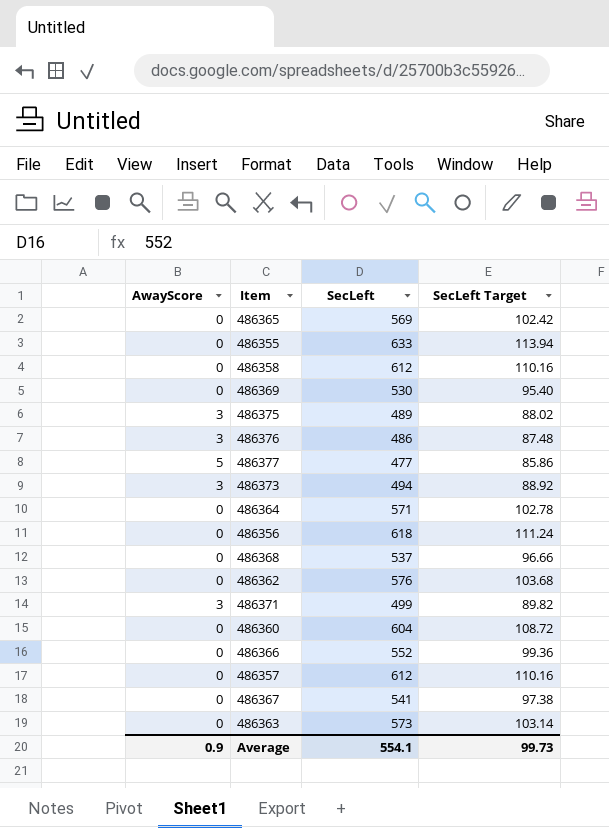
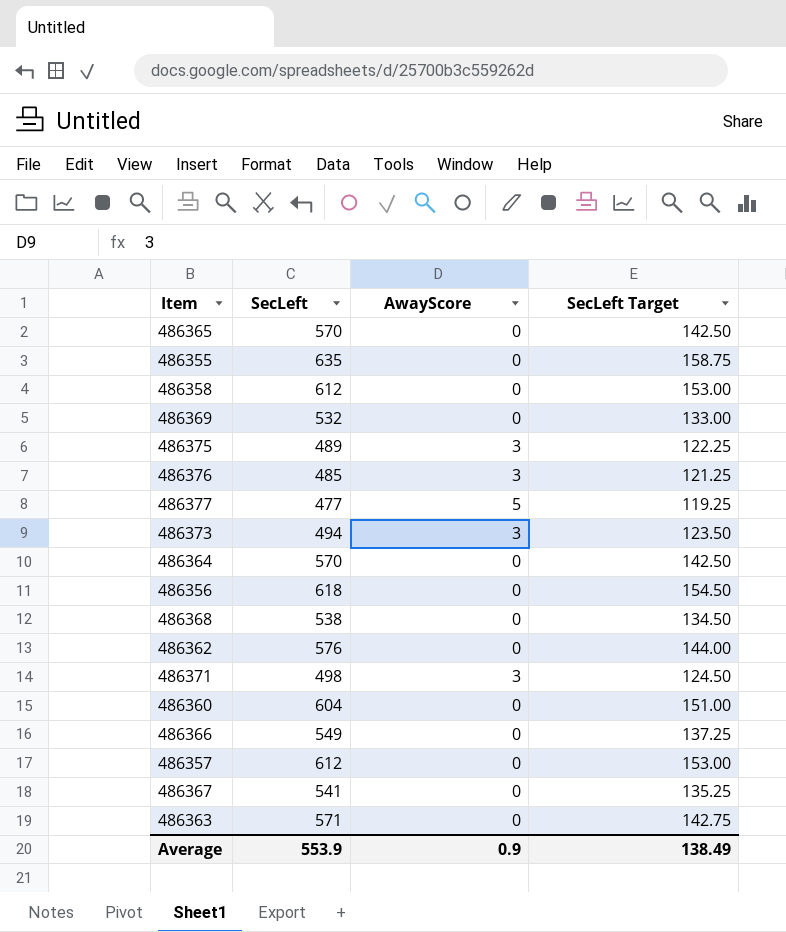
column AwayScore | position: 1 -> 3
column SecLeft Target | formula: [SecLeft] * 0.18 -> [SecLeft] * 0.25
486365 | SecLeft: 569 -> 570
486355 | SecLeft: 633 -> 635
486369 | SecLeft: 530 -> 532
486376 | SecLeft: 486 -> 485
486364 | SecLeft: 571 -> 570
486368 | SecLeft: 537 -> 538
486371 | SecLeft: 499 -> 498
486366 | SecLeft: 552 -> 549
486363 | SecLeft: 573 -> 571
Average | SecLeft: 554.1 -> 553.9
Average | SecLeft Target: 99.73 -> 138.49

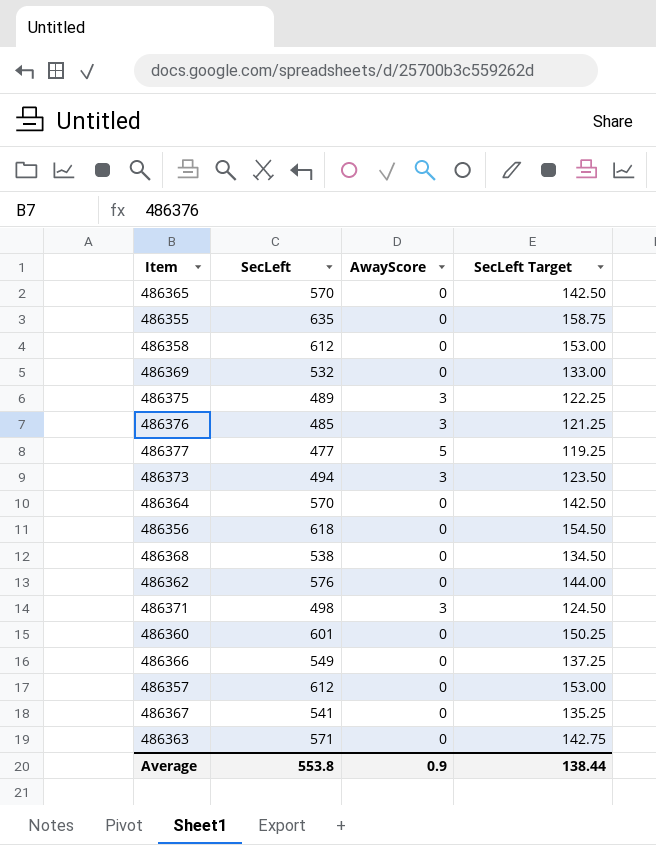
486360 | SecLeft: 604 -> 601
486360 | SecLeft Target: 151.00 -> 150.25
Average | SecLeft: 553.9 -> 553.8
Average | SecLeft Target: 138.49 -> 138.44

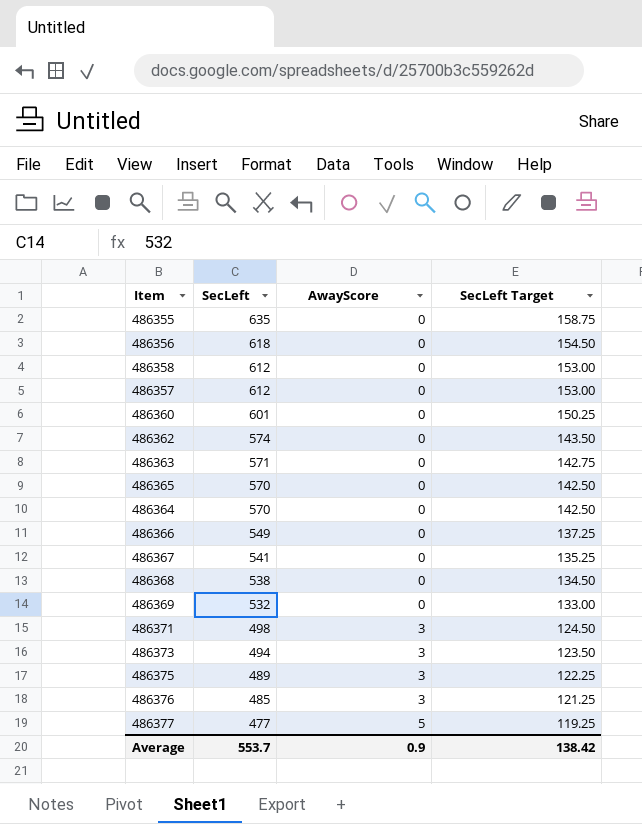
row order: none -> SecLeft descending
486362 | SecLeft: 576 -> 574
486362 | SecLeft Target: 144.00 -> 143.50
Average | SecLeft: 553.8 -> 553.7
Average | SecLeft Target: 138.44 -> 138.42

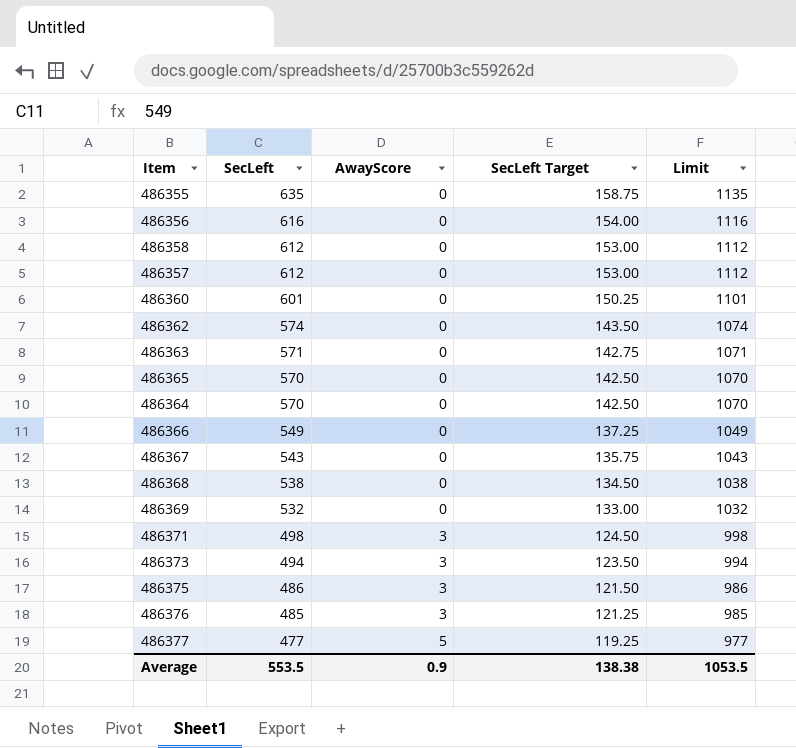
column Limit | formula: none -> [SecLeft] + 500
486356 | SecLeft: 618 -> 616
486356 | SecLeft Target: 154.50 -> 154.00
486367 | SecLeft: 541 -> 543
486367 | SecLeft Target: 135.25 -> 135.75
486375 | SecLeft: 489 -> 486
486375 | SecLeft Target: 122.25 -> 121.50
Average | SecLeft: 553.7 -> 553.5
Average | SecLeft Target: 138.42 -> 138.38

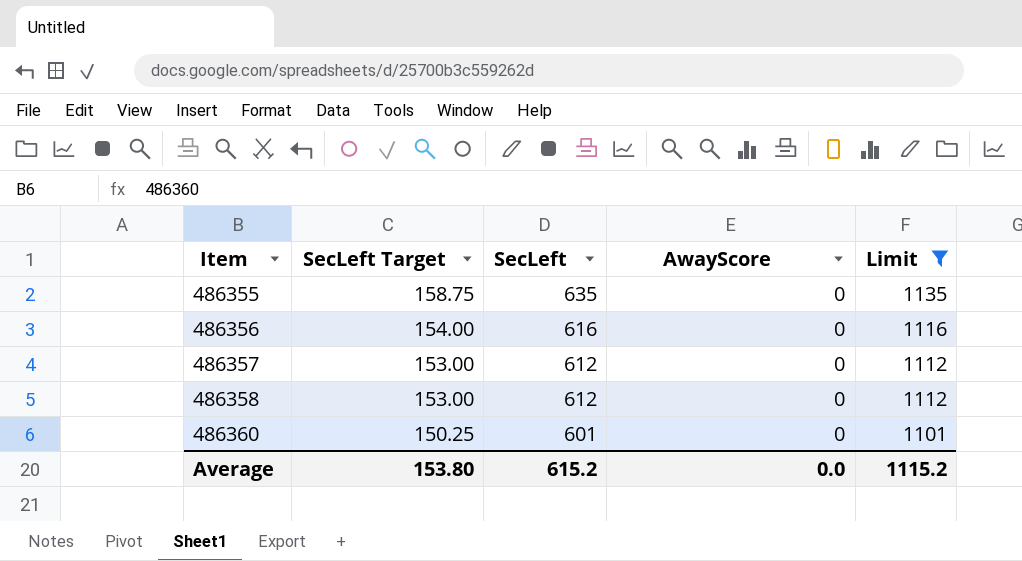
filter: none -> Limit >= 1101
row order: SecLeft descending -> Item ascending
column SecLeft Target | position: 4 -> 2
Average | SecLeft Target: 138.38 -> 153.80
Average | SecLeft: 553.5 -> 615.2
Average | AwayScore: 0.9 -> 0.0
Average | Limit: 1053.5 -> 1115.2

